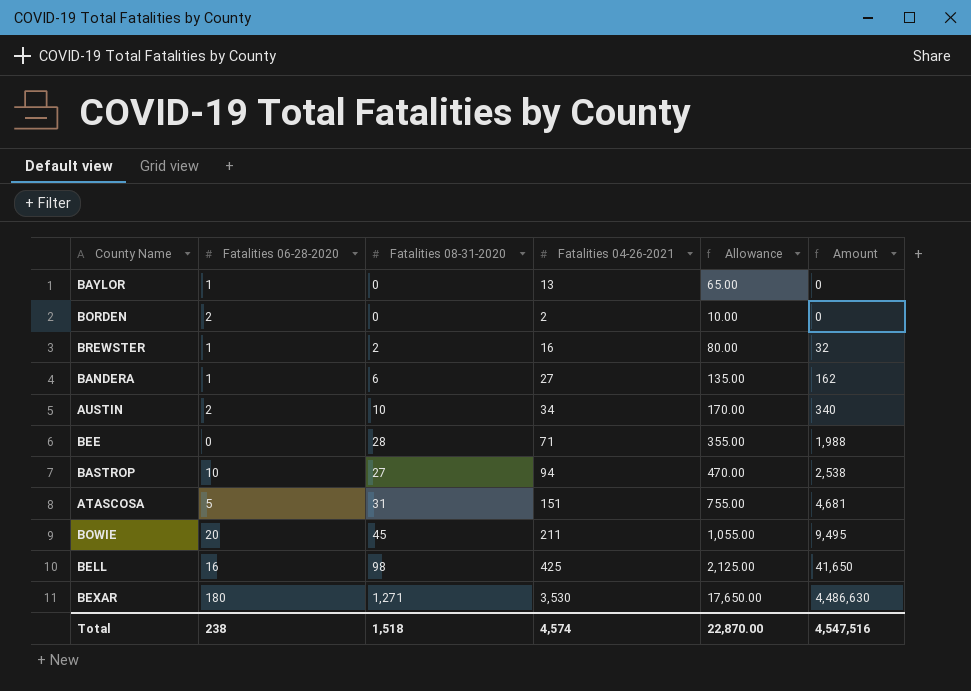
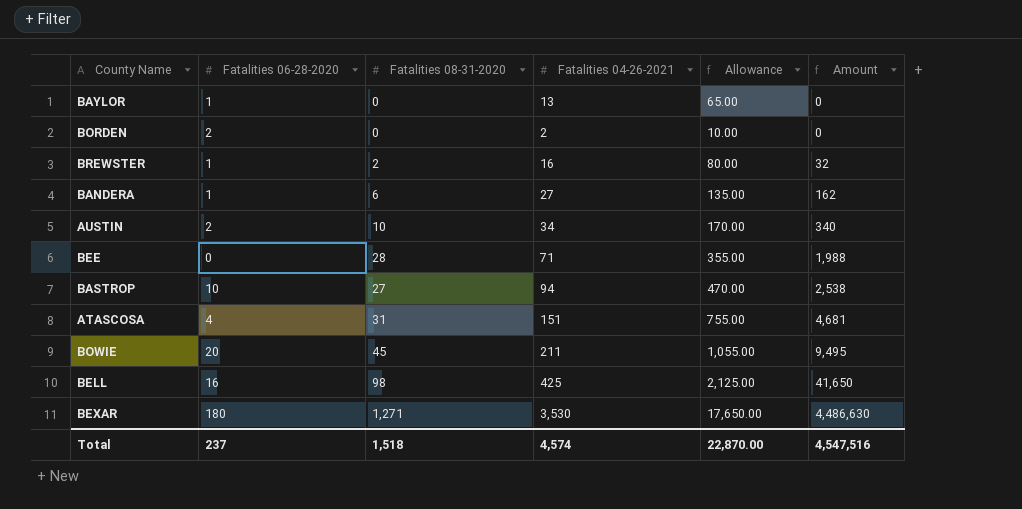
ATASCOSA | Fatalities 06-28-2020: 5 -> 4
Total | Fatalities 06-28-2020: 238 -> 237

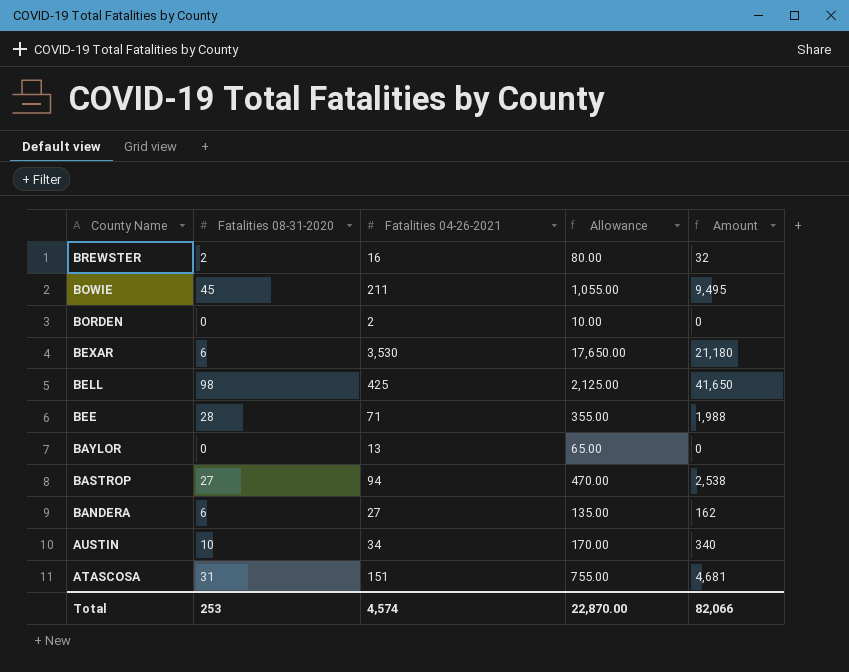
row order: Amount ascending -> County Name descending
column Fatalities 06-28-2020 | position: 2 -> none
BEXAR | Fatalities 08-31-2020: 1,271 -> 6
BEXAR | Amount: 4,486,630 -> 21,180
Total | Fatalities 08-31-2020: 1,518 -> 253
Total | Amount: 4,547,516 -> 82,066

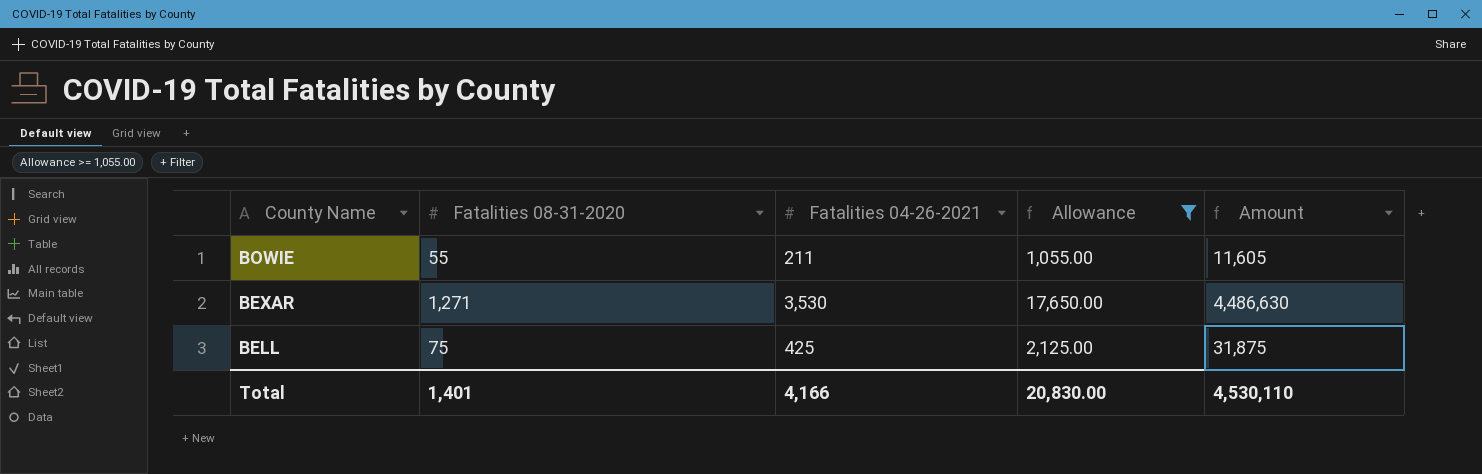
filter: none -> Allowance >= 1,055.00
BOWIE | Fatalities 08-31-2020: 45 -> 55
BOWIE | Amount: 9,495 -> 11,605
BEXAR | Fatalities 08-31-2020: 6 -> 1,271
BEXAR | Amount: 21,180 -> 4,486,630
BELL | Fatalities 08-31-2020: 98 -> 75
BELL | Amount: 41,650 -> 31,875
Total | Fatalities 08-31-2020: 253 -> 1,401
Total | Fatalities 04-26-2021: 4,574 -> 4,166
Total | Allowance: 22,870.00 -> 20,830.00
Total | Amount: 82,066 -> 4,530,110

